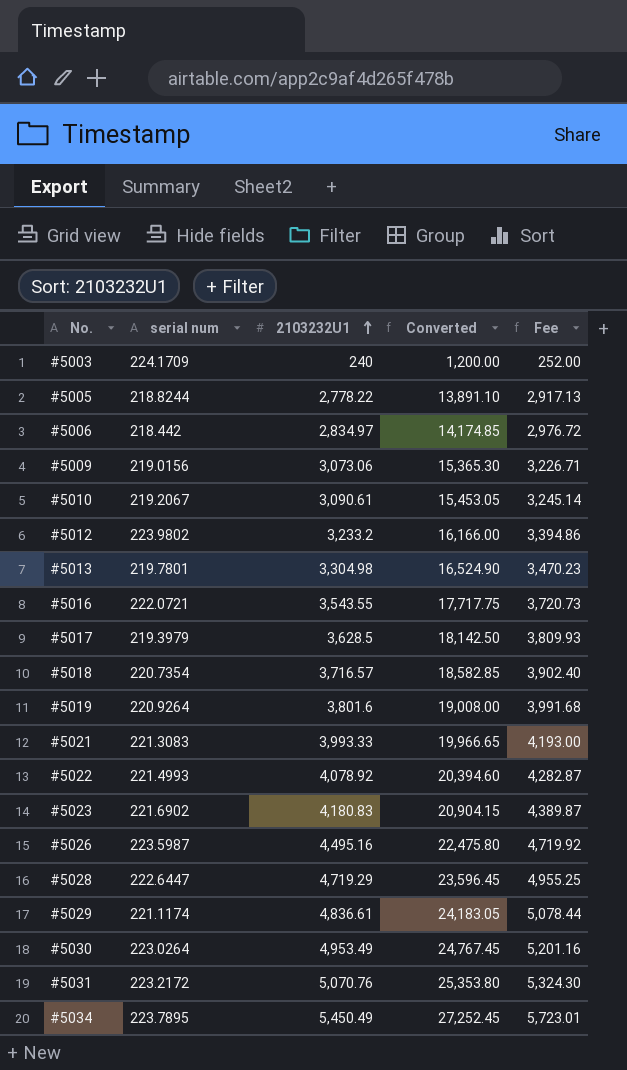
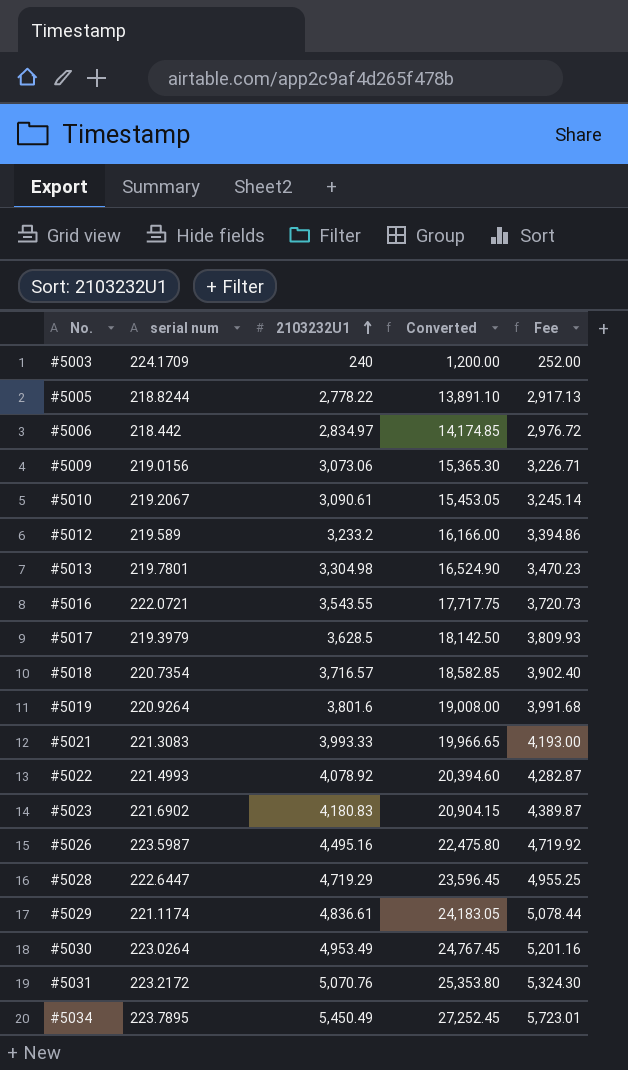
#5012 | serial num: 223.9802 -> 219.589

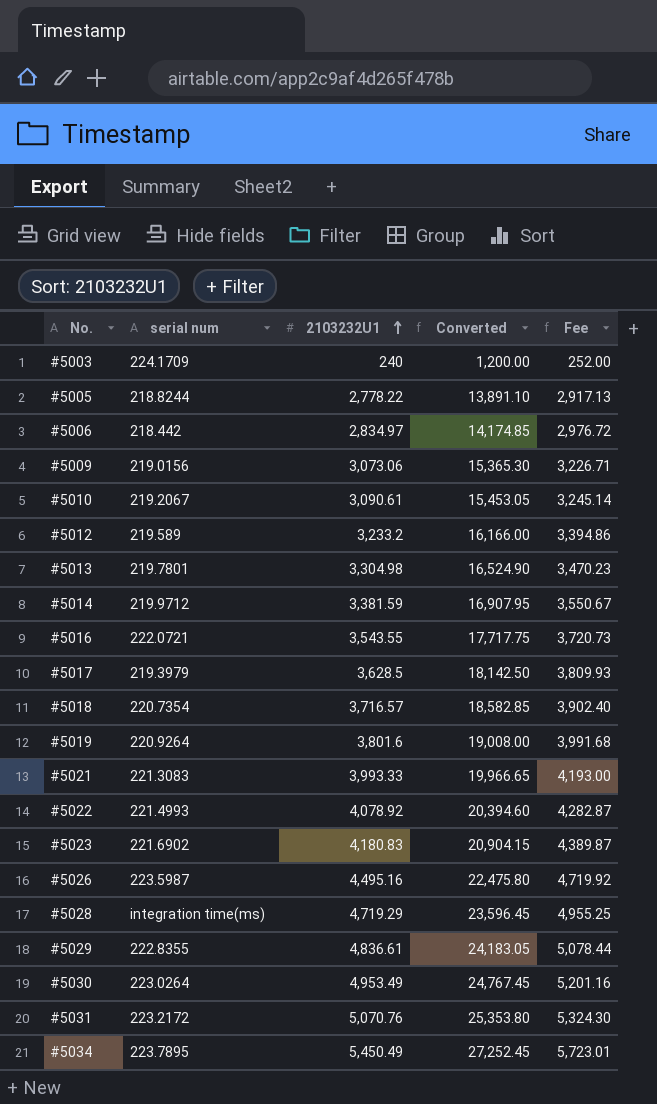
row #5014: none -> 219.9712 | 3,381.59 | 16,907.95 | 3,550.67
#5028 | serial num: 222.6447 -> integration time(ms)
#5029 | serial num: 221.1174 -> 222.8355

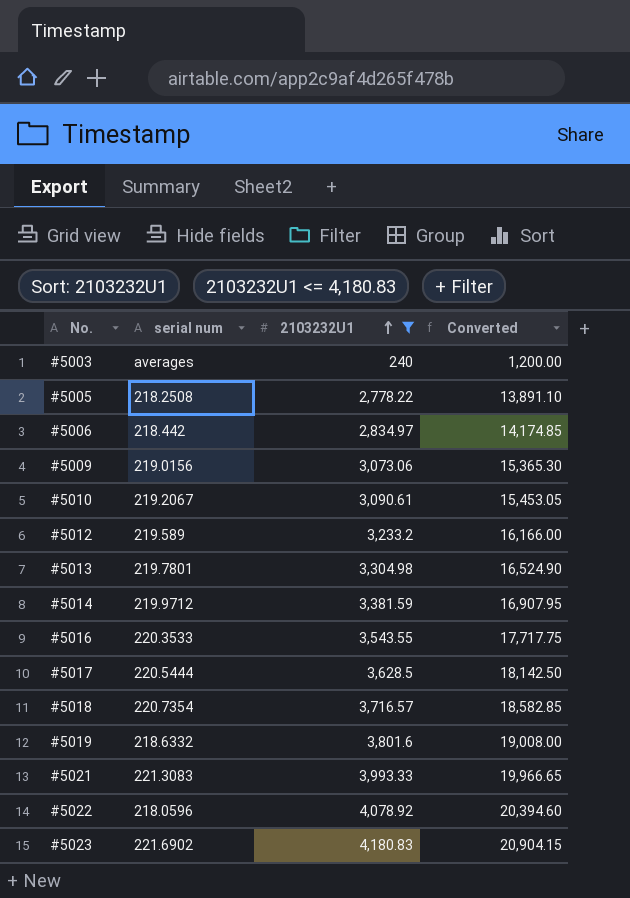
filter: none -> 2103232U1 <= 4,180.83
column Fee | formula: [2103232U1] * 1.05 -> none
#5003 | serial num: 224.1709 -> averages
#5005 | serial num: 218.8244 -> 218.2508
#5016 | serial num: 222.0721 -> 220.3533
#5017 | serial num: 219.3979 -> 220.5444
#5019 | serial num: 220.9264 -> 218.6332
#5022 | serial num: 221.4993 -> 218.0596

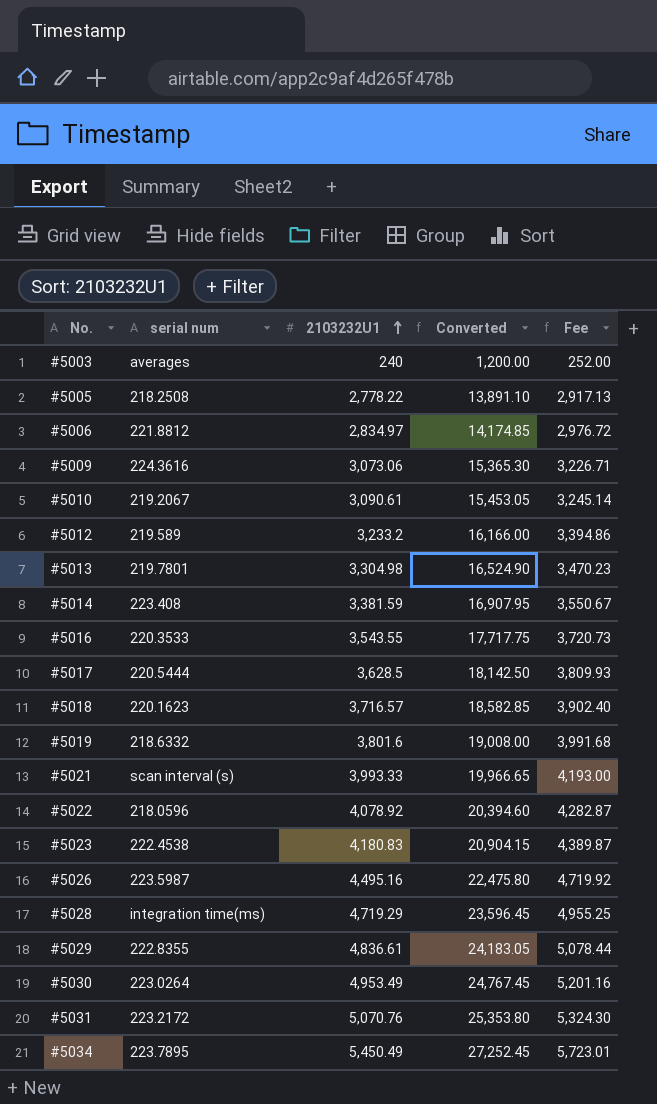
filter: 2103232U1 <= 4,180.83 -> none
column Fee | formula: none -> [2103232U1] * 1.05
#5006 | serial num: 218.442 -> 221.8812
#5009 | serial num: 219.0156 -> 224.3616
#5014 | serial num: 219.9712 -> 223.408
#5018 | serial num: 220.7354 -> 220.1623
#5021 | serial num: 221.3083 -> scan interval (s)
#5023 | serial num: 221.6902 -> 222.4538

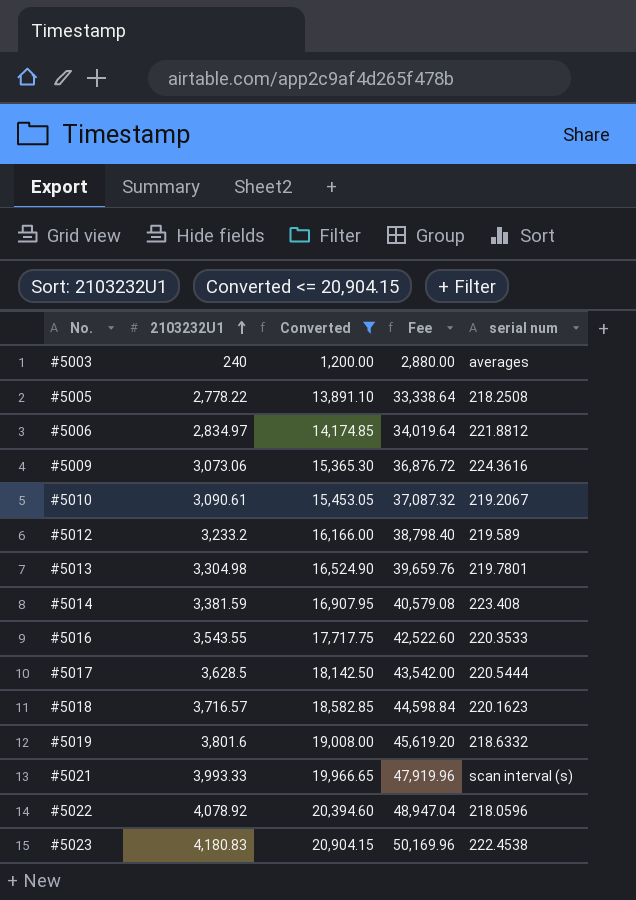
filter: none -> Converted <= 20,904.15
column Fee | formula: [2103232U1] * 1.05 -> [2103232U1] * 12
column serial num | position: 2 -> 5

